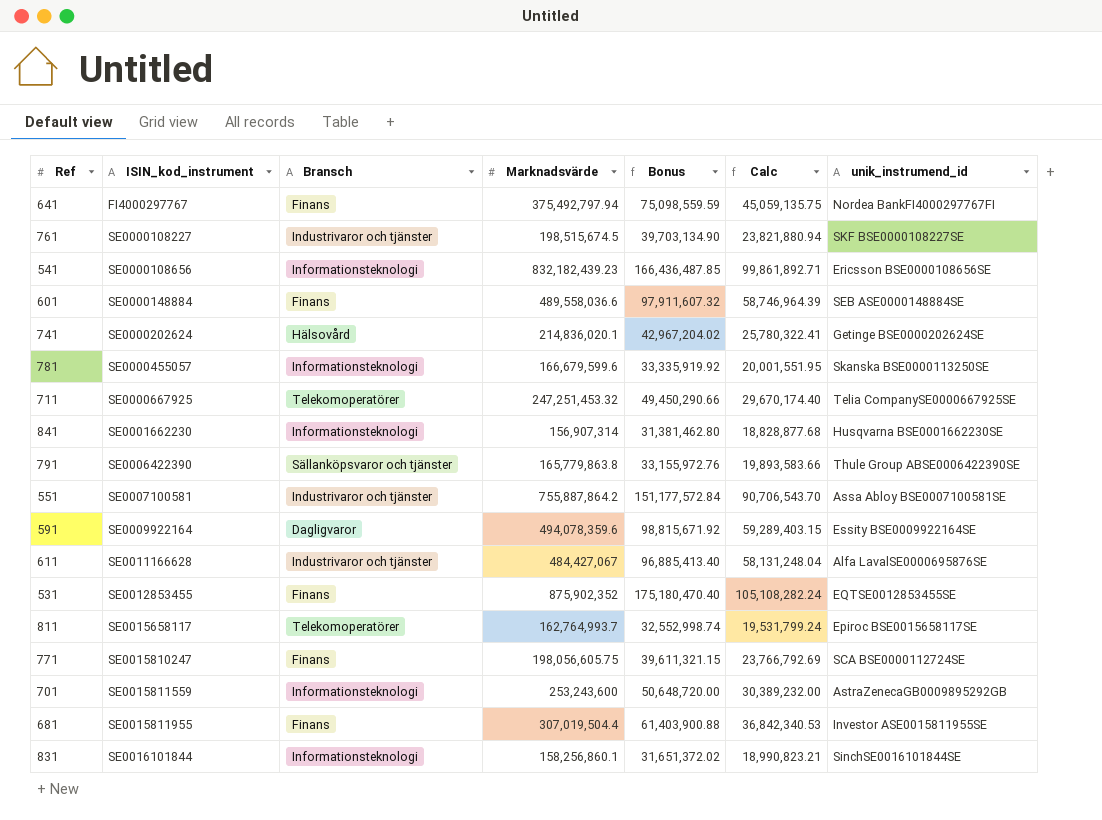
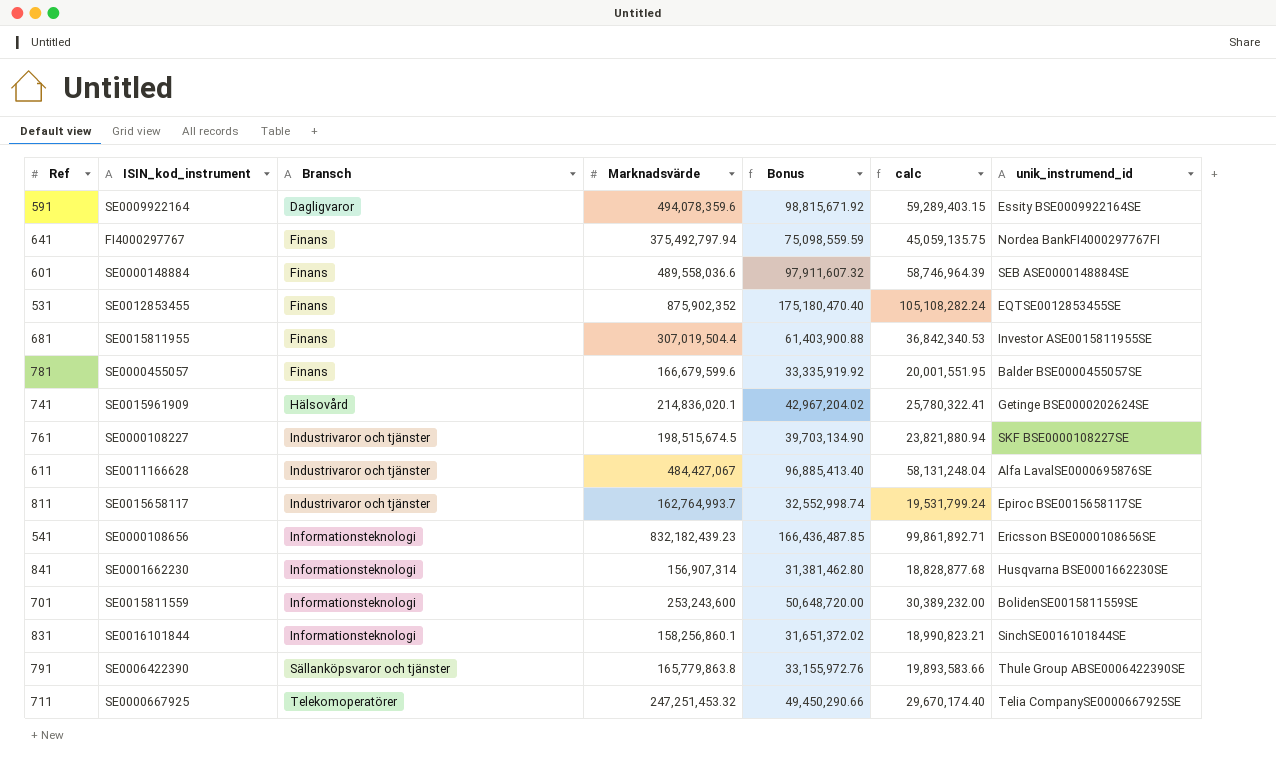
row order: ISIN_kod_instrument ascending -> Bransch ascending
column name: Calc -> calc
row 551: SE0007100581 | Industrivaror och tjänster | 755,887,864.2 | 151,177,572.84 | 90,706,543.70 | Assa Abloy BSE0007100581SE -> none
row 771: SE0015810247 | Finans | 198,056,605.75 | 39,611,321.15 | 23,766,792.69 | SCA BSE0000112724SE -> none
781 | Bransch: Informationsteknologi -> Finans
781 | unik_instrumend_id: Skanska BSE0000113250SE -> Balder BSE0000455057SE
741 | ISIN_kod_instrument: SE0000202624 -> SE0015961909
811 | Bransch: Telekomoperatörer -> Industrivaror och tjänster
701 | unik_instrumend_id: AstraZenecaGB0009895292GB -> BolidenSE0015811559SE

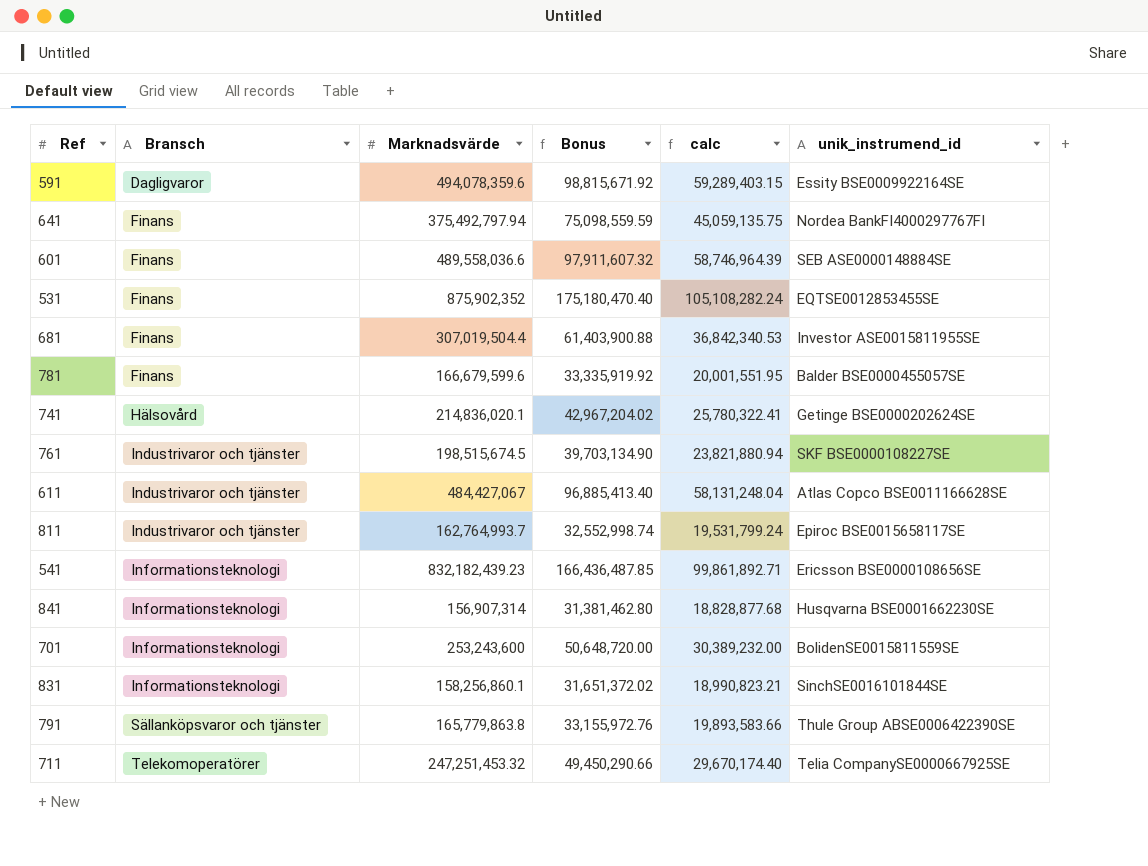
column ISIN_kod_instrument | position: 2 -> none
611 | unik_instrumend_id: Alfa LavalSE0000695876SE -> Atlas Copco BSE0011166628SE

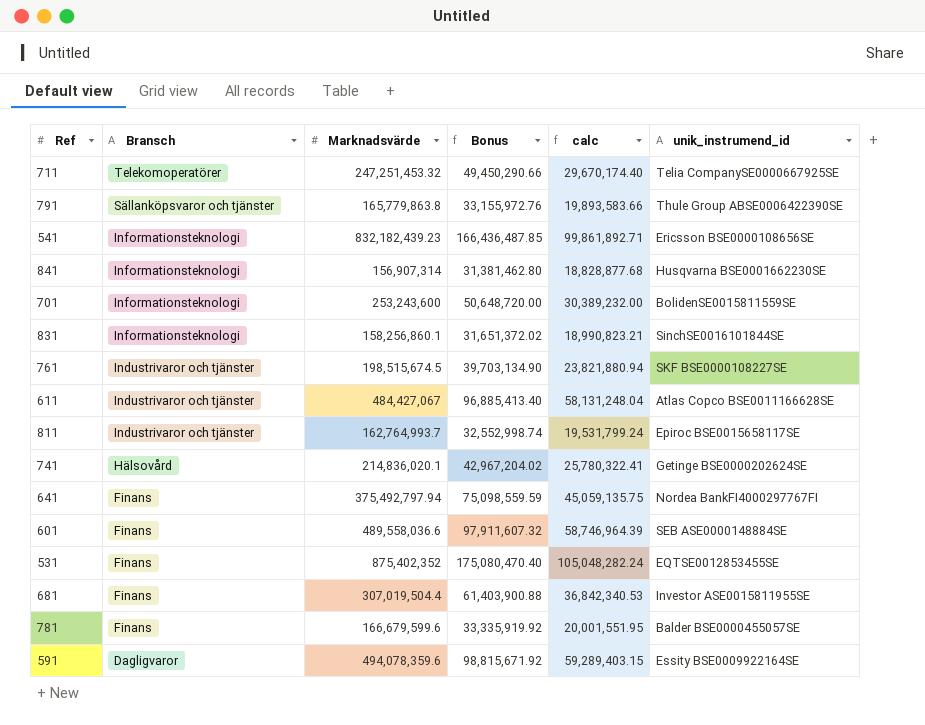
row order: Bransch ascending -> Bransch descending
531 | Marknadsvärde: 875,902,352 -> 875,402,352
531 | Bonus: 175,180,470.40 -> 175,080,470.40
531 | calc: 105,108,282.24 -> 105,048,282.24

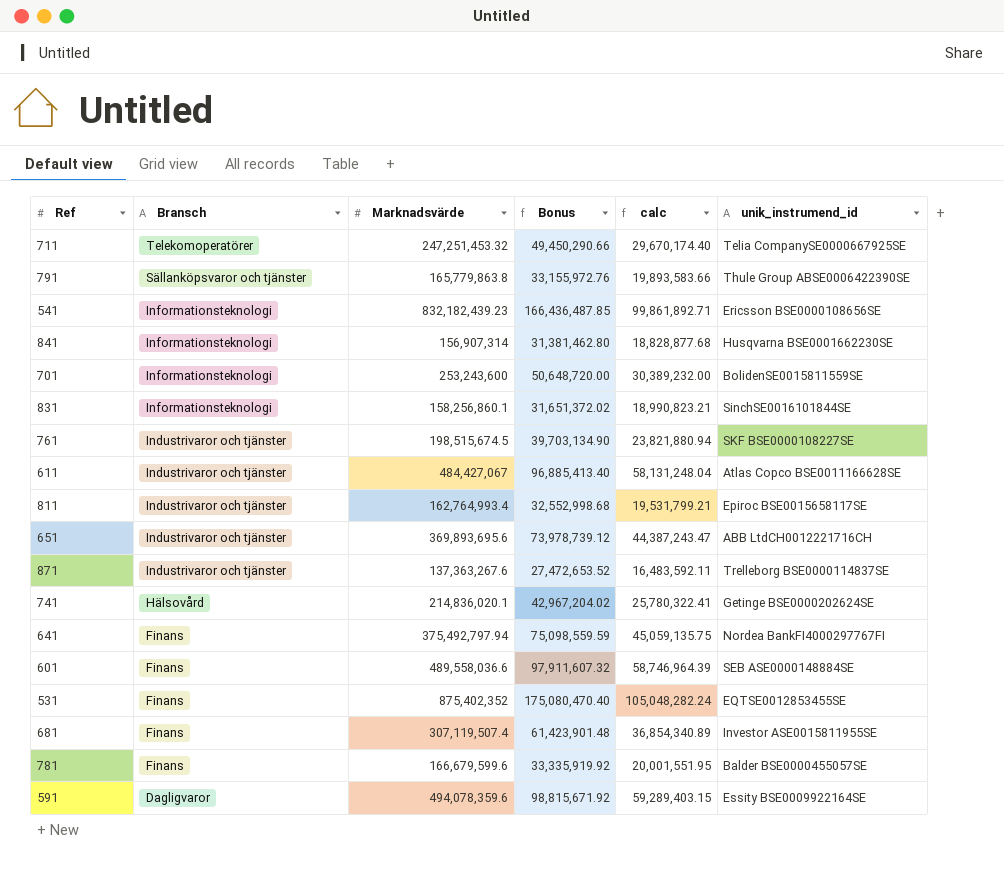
811 | Marknadsvärde: 162,764,993.7 -> 162,764,993.4
811 | Bonus: 32,552,998.74 -> 32,552,998.68
811 | calc: 19,531,799.24 -> 19,531,799.21
row 651: none -> Industrivaror och tjänster | 369,893,695.6 | 73,978,739.12 | 44,387,243.47 | ABB LtdCH0012221716CH
row 871: none -> Industrivaror och tjänster | 137,363,267.6 | 27,472,653.52 | 16,483,592.11 | Trelleborg BSE0000114837SE
681 | Marknadsvärde: 307,019,504.4 -> 307,119,507.4
681 | Bonus: 61,403,900.88 -> 61,423,901.48
681 | calc: 36,842,340.53 -> 36,854,340.89

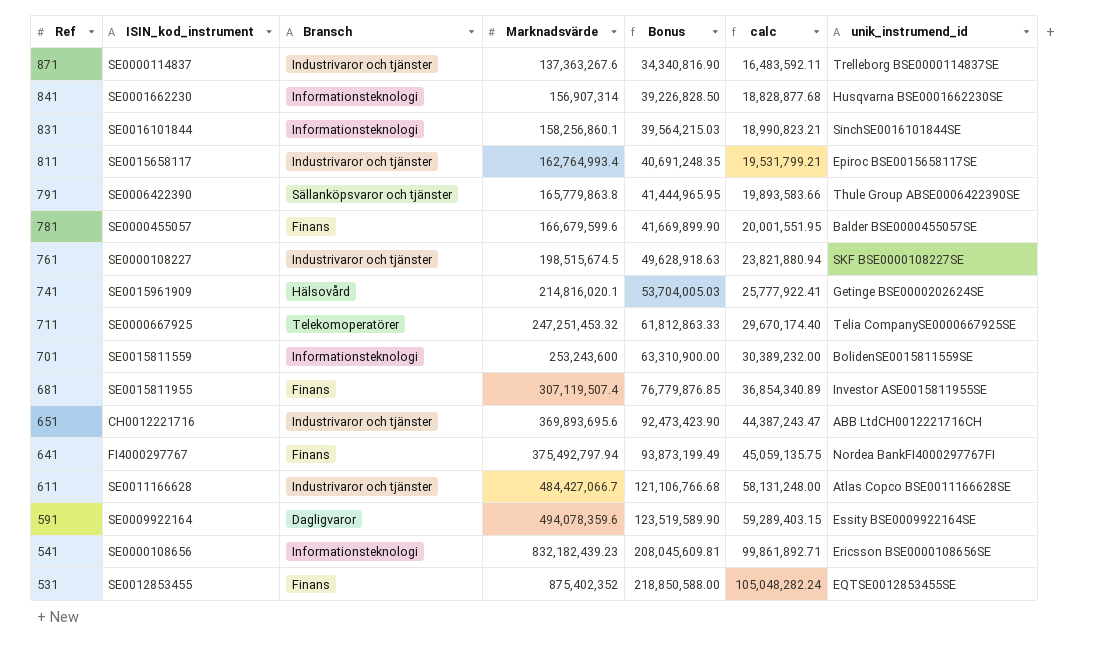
row order: Bransch descending -> Ref descending
column ISIN_kod_instrument | position: none -> 2
column Bonus | formula: [Marknadsvärde] * 0.2 -> [Marknadsvärde] * 0.25
row 601: Finans | 489,558,036.6 | 97,911,607.32 | 58,746,964.39 | SEB ASE0000148884SE -> none
741 | Marknadsvärde: 214,836,020.1 -> 214,816,020.1
741 | calc: 25,780,322.41 -> 25,777,922.41
611 | Marknadsvärde: 484,427,067 -> 484,427,066.7
611 | calc: 58,131,248.04 -> 58,131,248.00

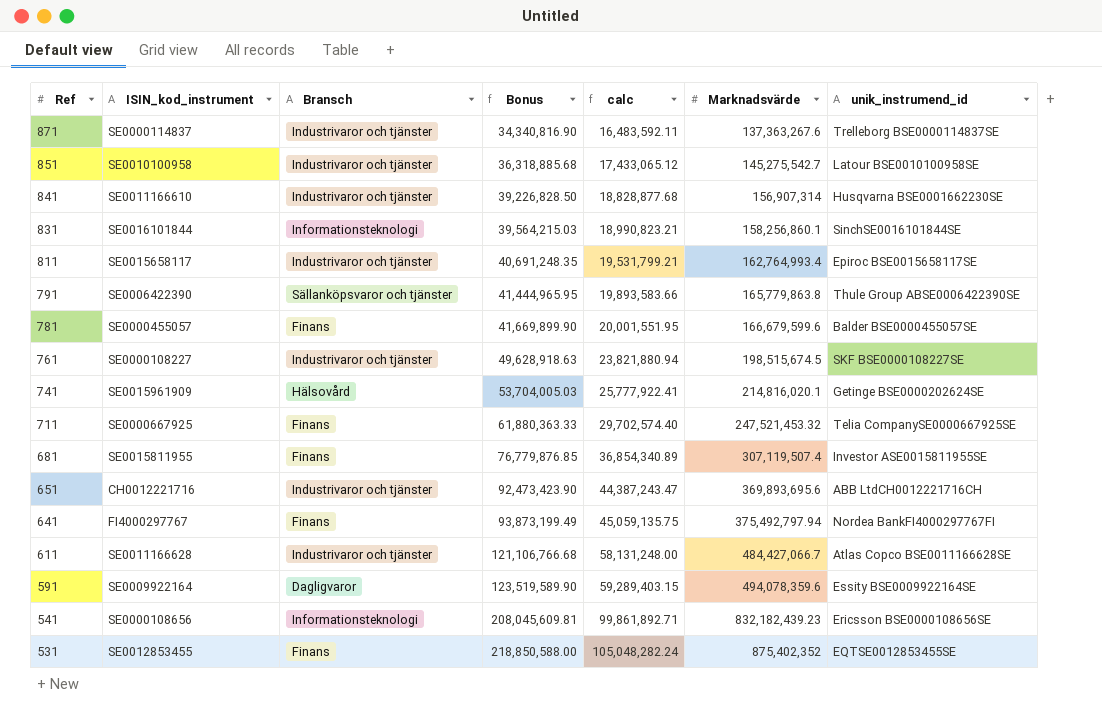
column Marknadsvärde | position: 4 -> 6
row 701: SE0015811559 | Informationsteknologi | 253,243,600 | 63,310,900.00 | 30,389,232.00 | BolidenSE0015811559SE -> none
row 851: none -> SE0010100958 | Industrivaror och tjänster | 36,318,885.68 | 17,433,065.12 | 145,275,542.7 | Latour BSE0010100958SE
841 | ISIN_kod_instrument: SE0001662230 -> SE0011166610
841 | Bransch: Informationsteknologi -> Industrivaror och tjänster
711 | Bransch: Telekomoperatörer -> Finans
711 | Bonus: 61,812,863.33 -> 61,880,363.33
711 | calc: 29,670,174.40 -> 29,702,574.40
711 | Marknadsvärde: 247,251,453.32 -> 247,521,453.32

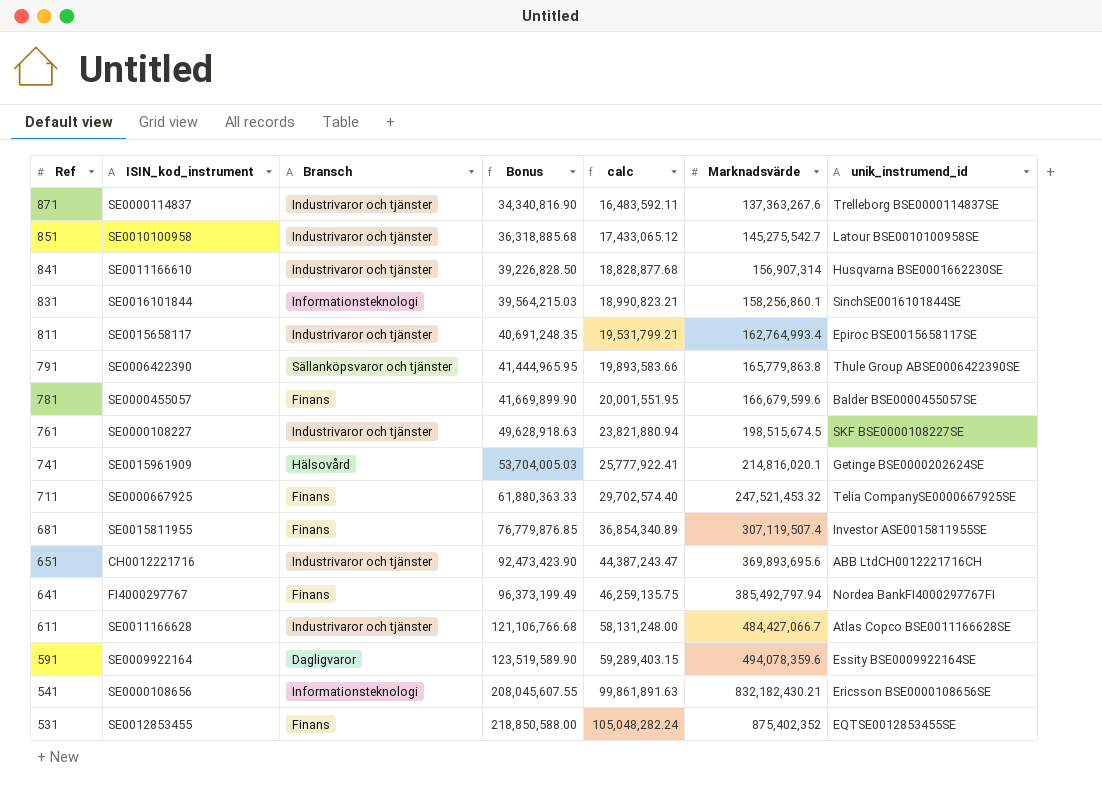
641 | Bonus: 93,873,199.49 -> 96,373,199.49
641 | calc: 45,059,135.75 -> 46,259,135.75
641 | Marknadsvärde: 375,492,797.94 -> 385,492,797.94
541 | Bonus: 208,045,609.81 -> 208,045,607.55
541 | calc: 99,861,892.71 -> 99,861,891.63
541 | Marknadsvärde: 832,182,439.23 -> 832,182,430.21

